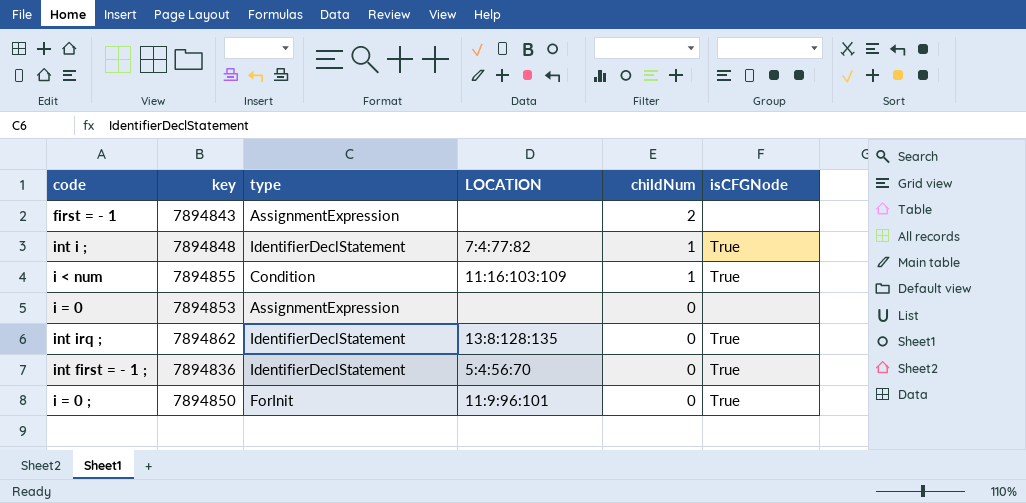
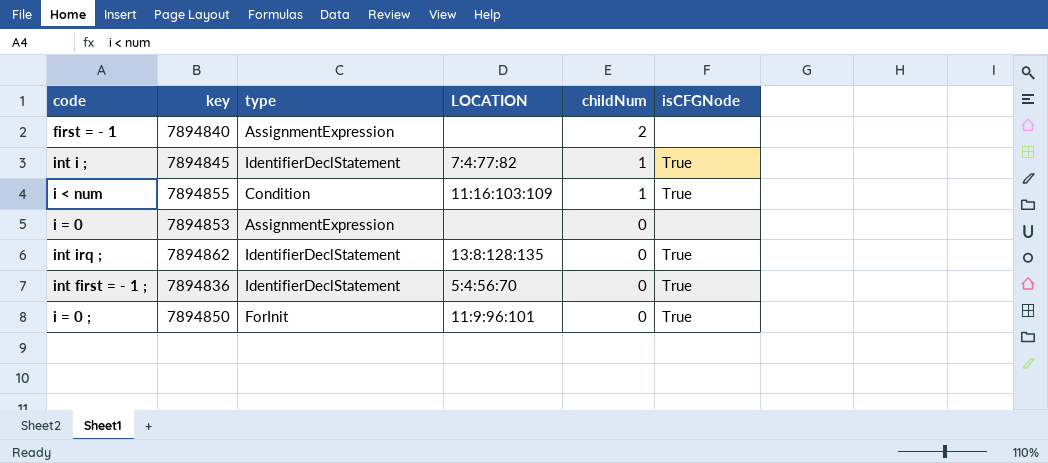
first = - 1 | key: 7894843 -> 7894840
int i ; | key: 7894848 -> 7894845

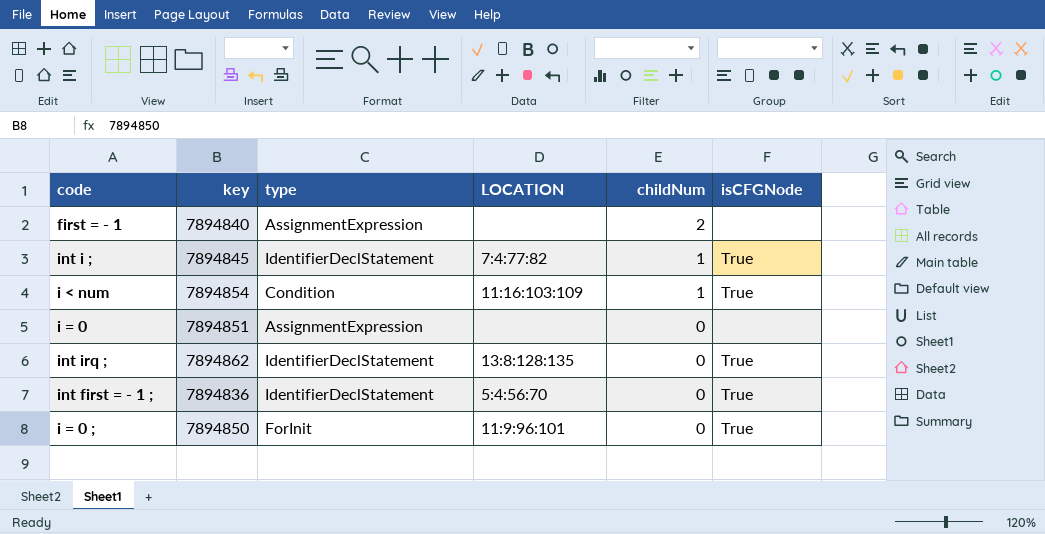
i < num | key: 7894855 -> 7894854
i = 0 | key: 7894853 -> 7894851

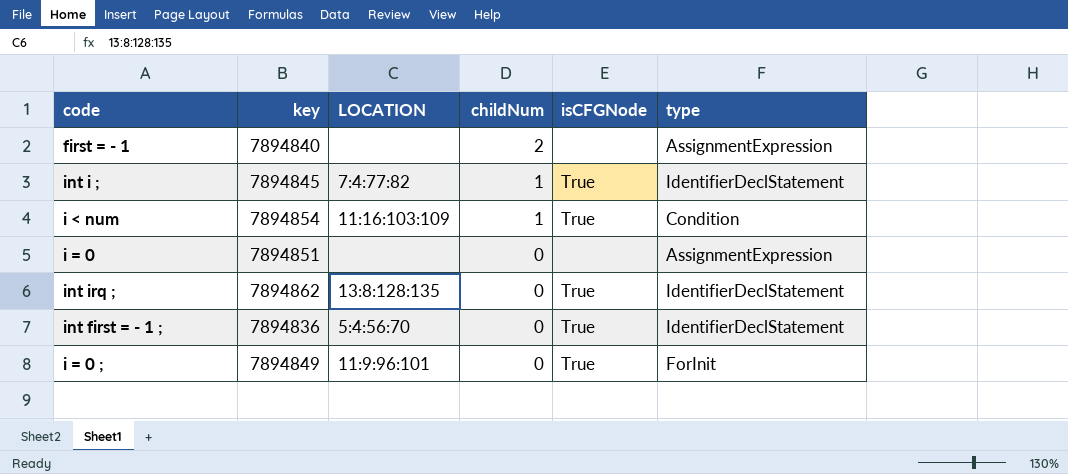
column type | position: 3 -> 6
i = 0 ; | key: 7894850 -> 7894849

